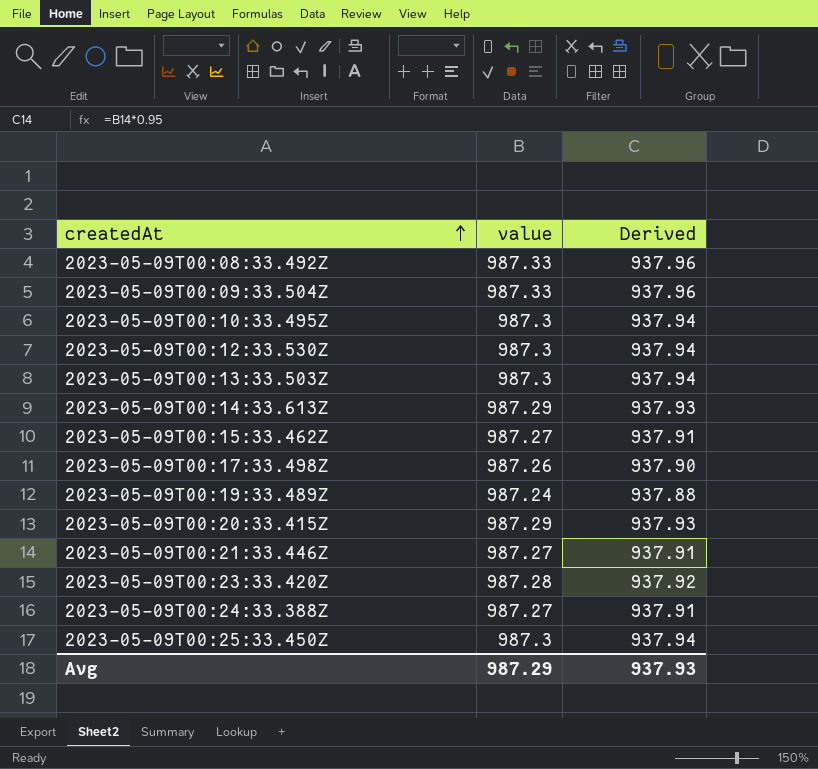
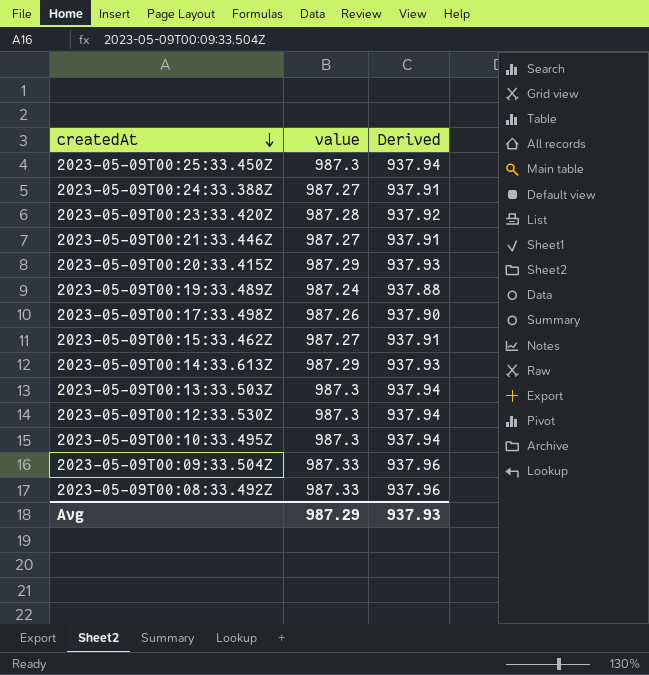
row order: createdAt ascending -> createdAt descending

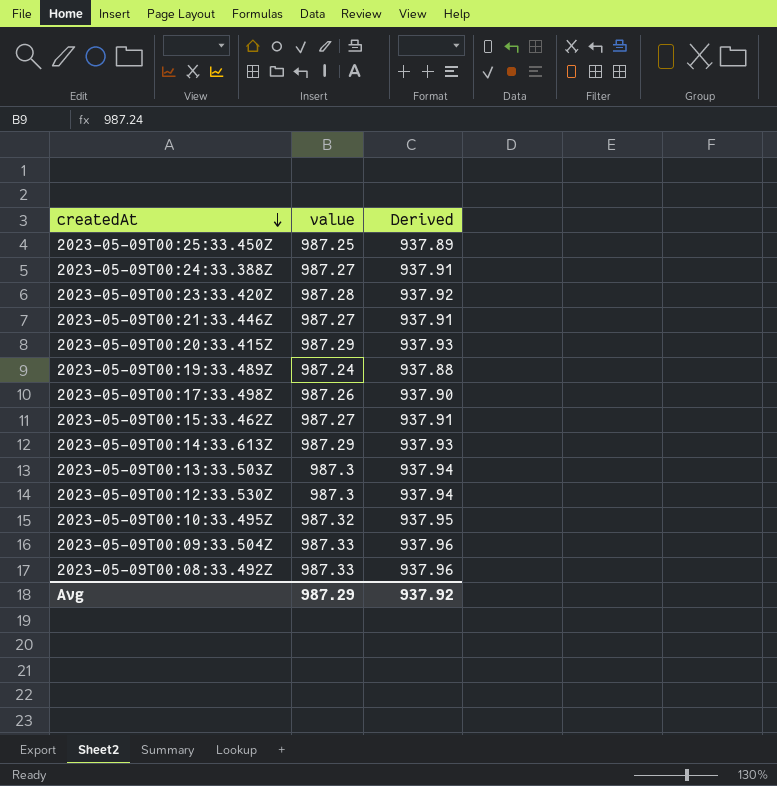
2023-05-09T00:25:33.450Z | value: 987.3 -> 987.25
2023-05-09T00:25:33.450Z | Derived: 937.94 -> 937.89
2023-05-09T00:10:33.495Z | value: 987.3 -> 987.32
2023-05-09T00:10:33.495Z | Derived: 937.94 -> 937.95
Avg | Derived: 937.93 -> 937.92

